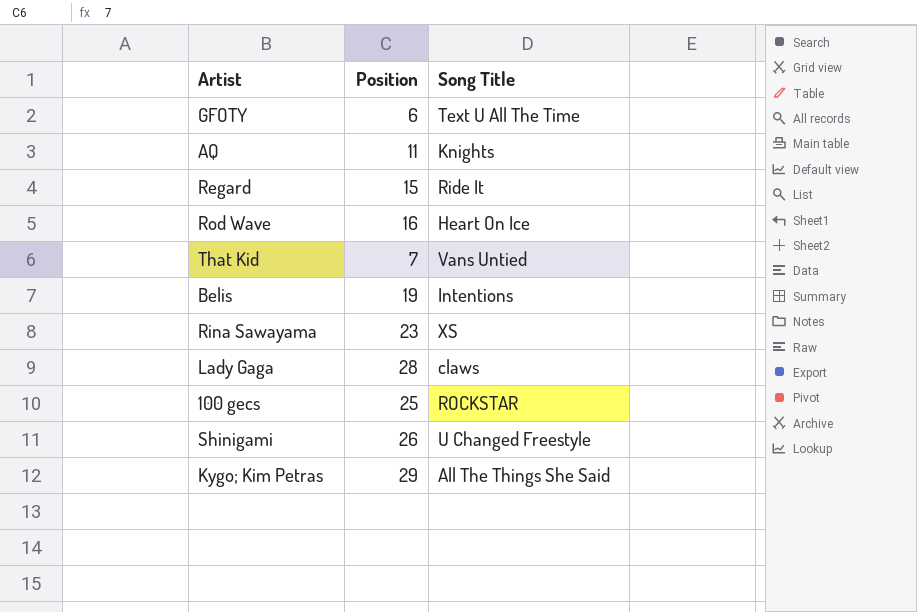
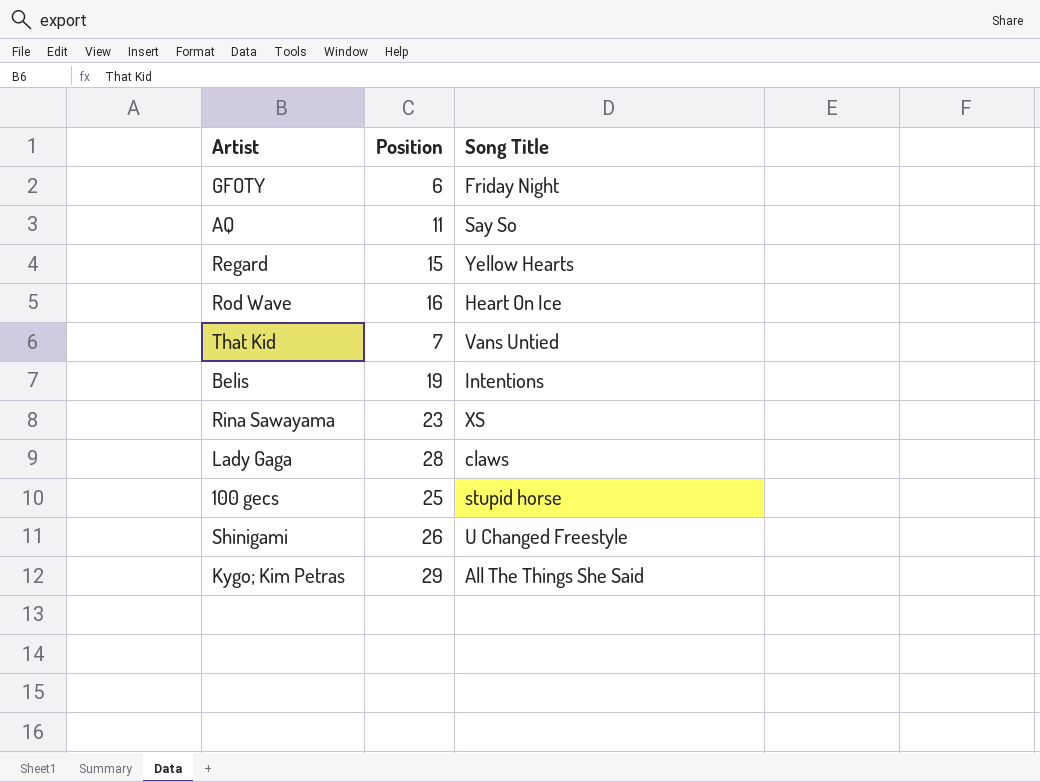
GFOTY | Song Title: Text U All The Time -> Friday Night
AQ | Song Title: Knights -> Say So
Regard | Song Title: Ride It -> Yellow Hearts
100 gecs | Song Title: ROCKSTAR -> stupid horse

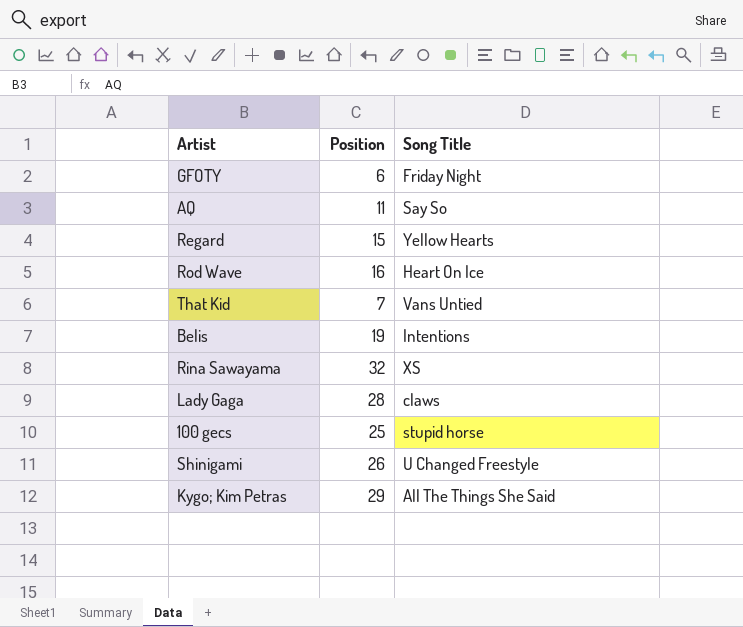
Rina Sawayama | Position: 23 -> 32

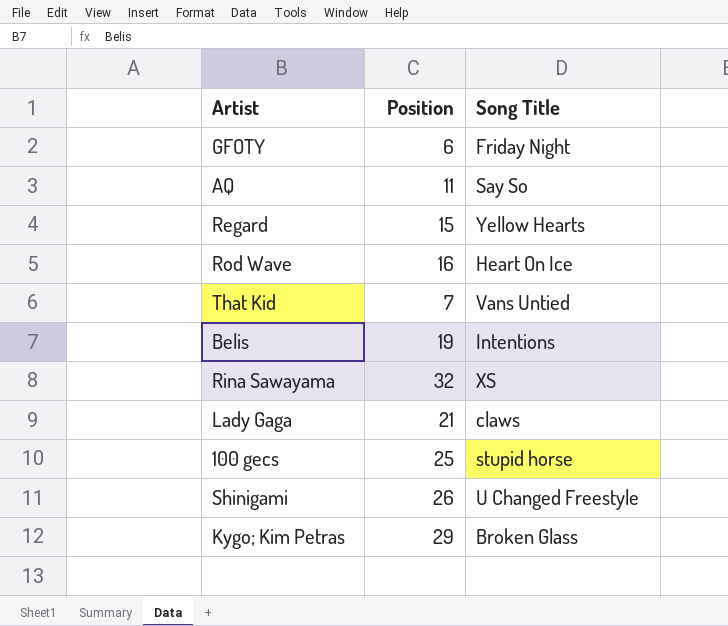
Lady Gaga | Position: 28 -> 21
Kygo; Kim Petras | Song Title: All The Things She Said -> Broken Glass

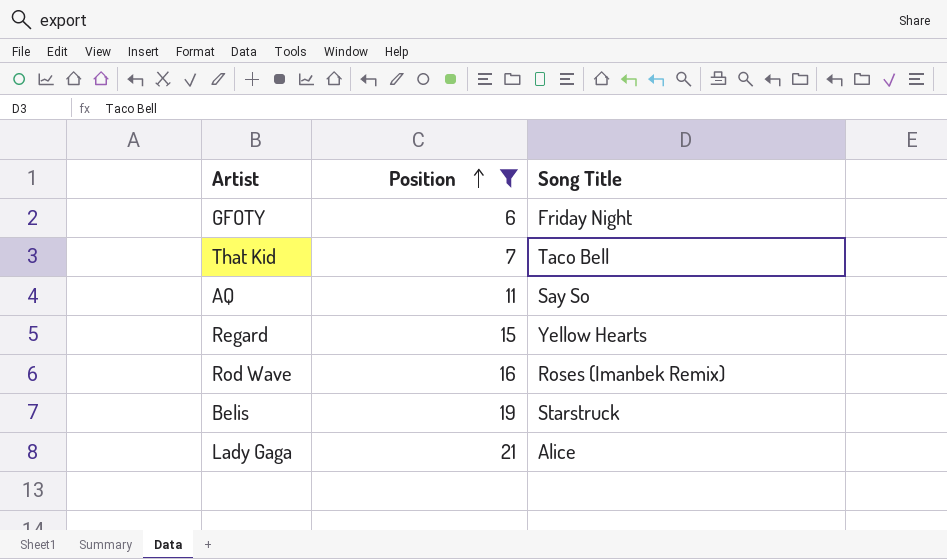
filter: none -> Position <= 21
row order: none -> Position ascending
That Kid | Song Title: Vans Untied -> Taco Bell
Rod Wave | Song Title: Heart On Ice -> Roses (Imanbek Remix)
Belis | Song Title: Intentions -> Starstruck
Lady Gaga | Song Title: claws -> Alice

